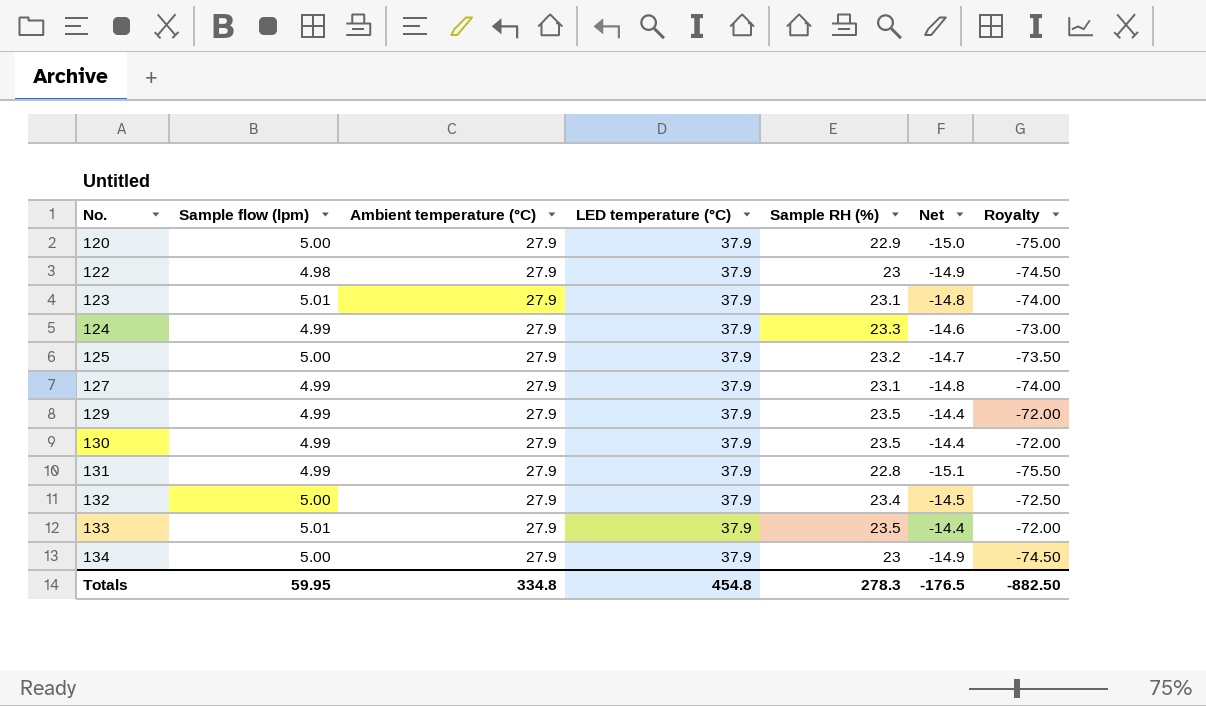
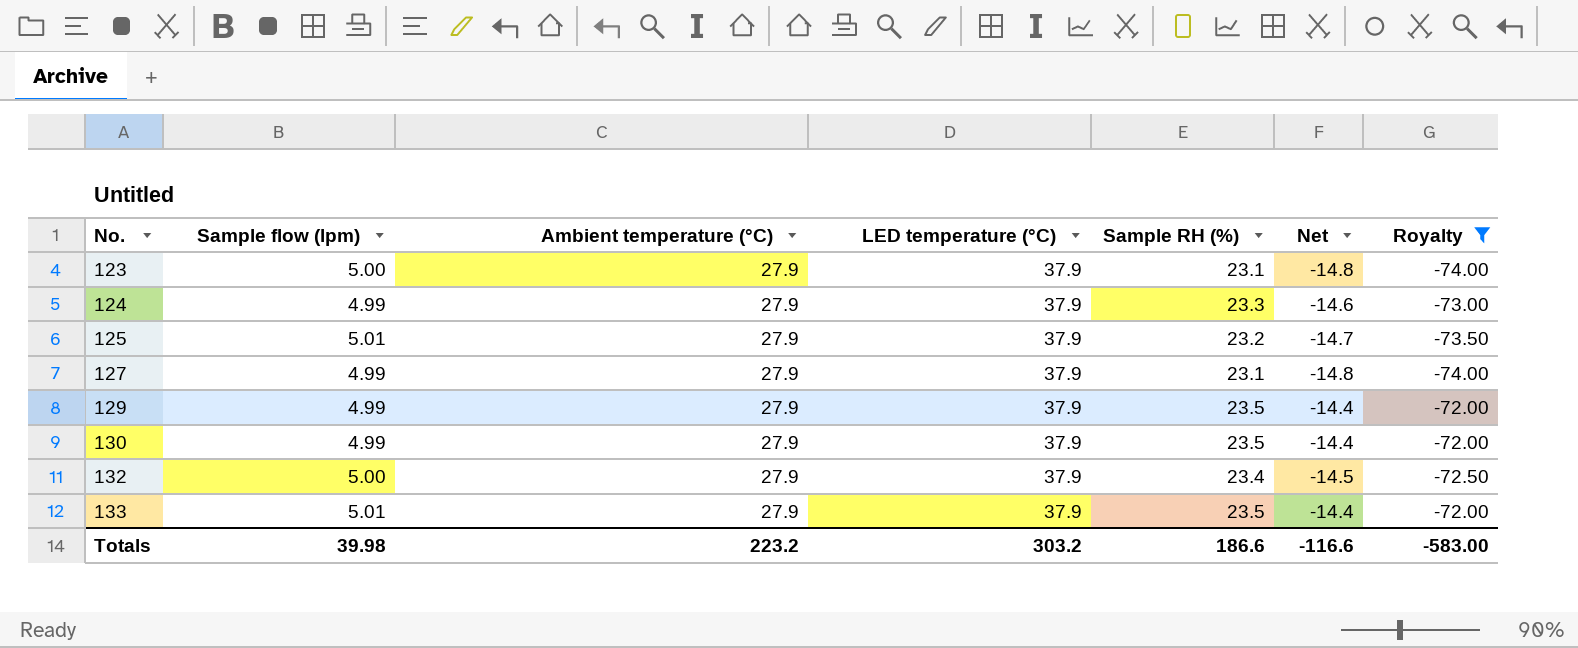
filter: none -> Royalty >= -74.00
123 | Sample flow (lpm): 5.01 -> 5.00
125 | Sample flow (lpm): 5.00 -> 5.01
Totals | Sample flow (lpm): 59.95 -> 39.98
Totals | Ambient temperature (°C): 334.8 -> 223.2
Totals | LED temperature (°C): 454.8 -> 303.2
Totals | Sample RH (%): 278.3 -> 186.6
Totals | Net: -176.5 -> -116.6
Totals | Royalty: -882.50 -> -583.00

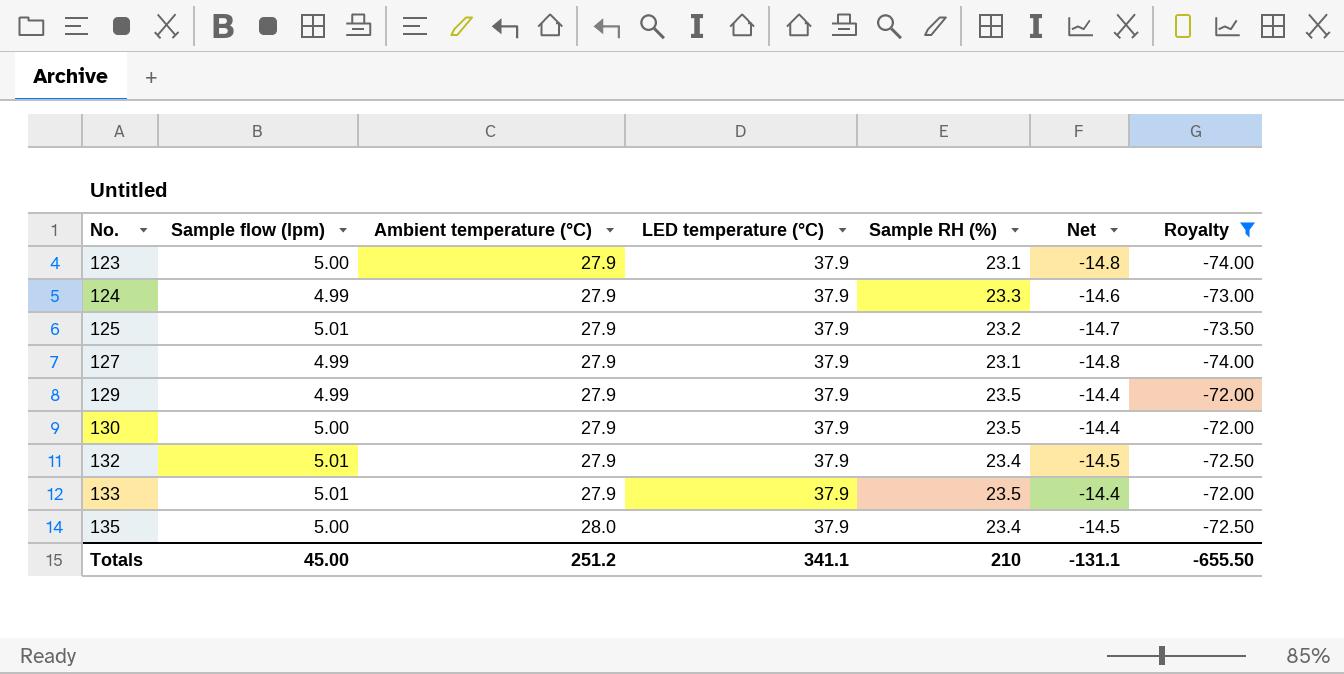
130 | Sample flow (lpm): 4.99 -> 5.00
132 | Sample flow (lpm): 5.00 -> 5.01
row 135: none -> 5.00 | 28.0 | 37.9 | 23.4 | -14.5 | -72.50
Totals | Sample flow (lpm): 39.98 -> 45.00
Totals | Ambient temperature (°C): 223.2 -> 251.2
Totals | LED temperature (°C): 303.2 -> 341.1
Totals | Sample RH (%): 186.6 -> 210
Totals | Net: -116.6 -> -131.1
Totals | Royalty: -583.00 -> -655.50

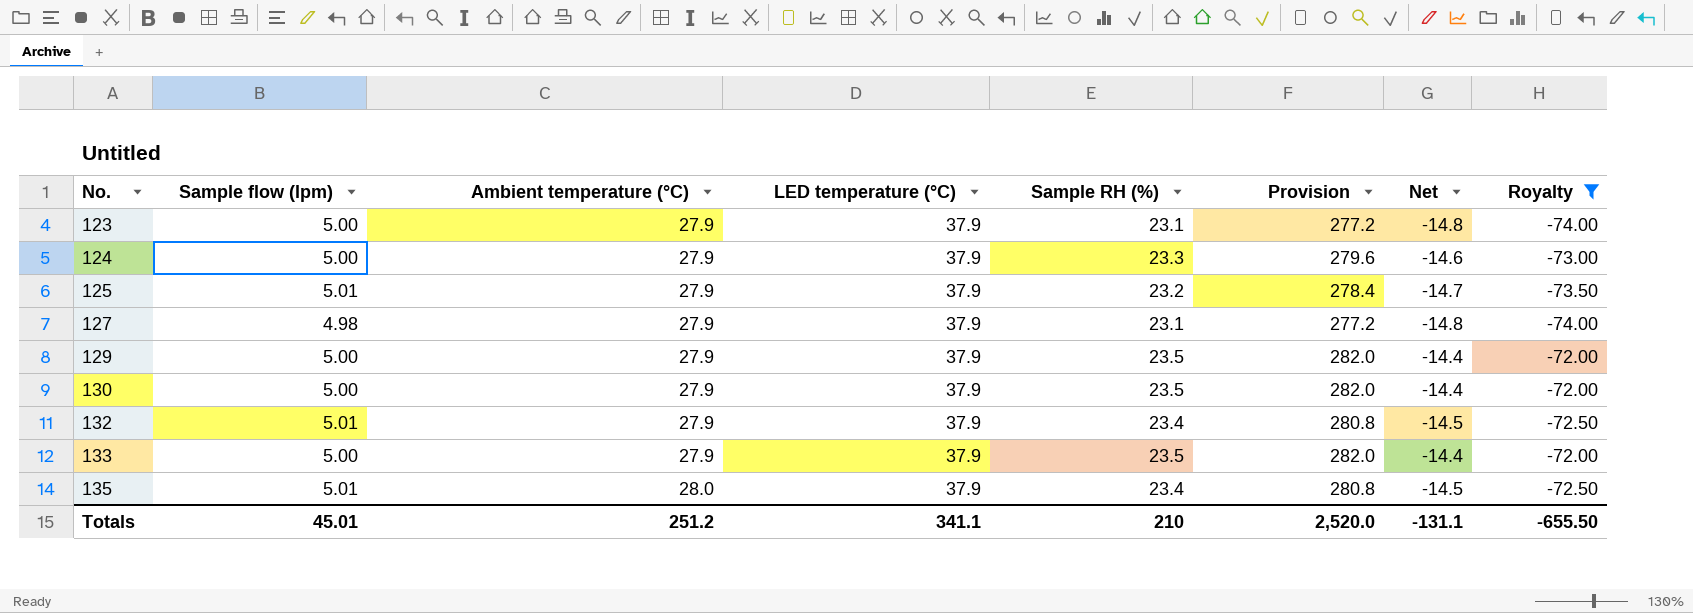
column Provision | formula: none -> [Sample RH (%)] * 12
124 | Sample flow (lpm): 4.99 -> 5.00
127 | Sample flow (lpm): 4.99 -> 4.98
129 | Sample flow (lpm): 4.99 -> 5.00
133 | Sample flow (lpm): 5.01 -> 5.00
135 | Sample flow (lpm): 5.00 -> 5.01
Totals | Sample flow (lpm): 45.00 -> 45.01

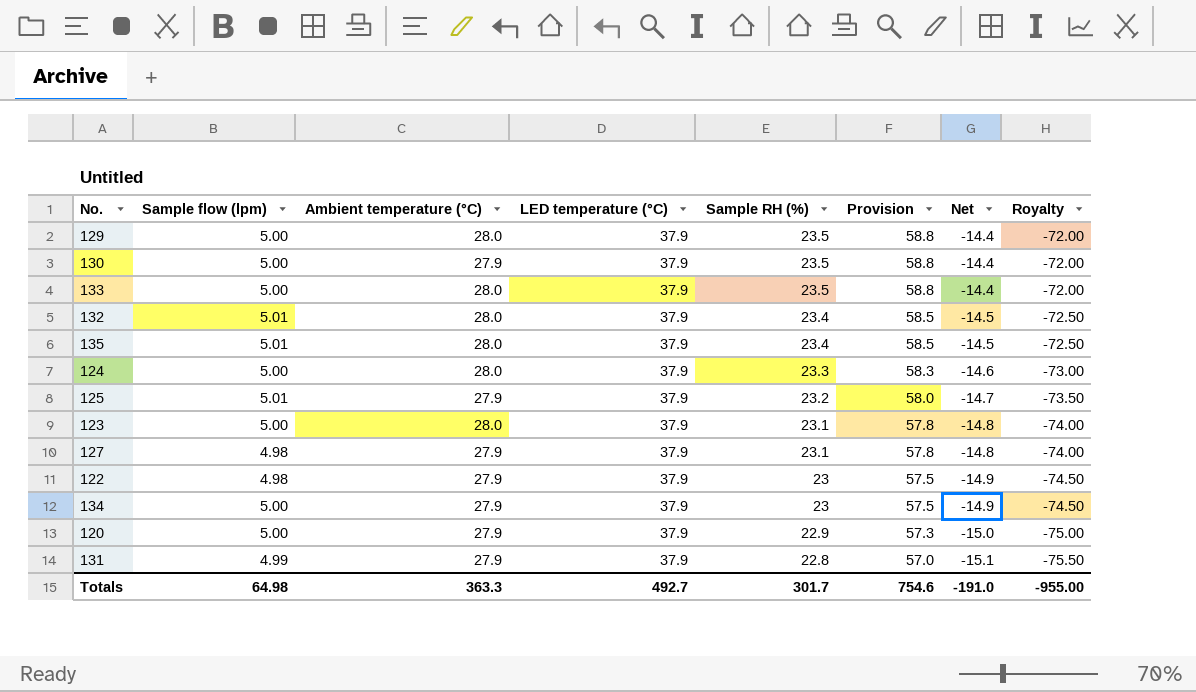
filter: Royalty >= -74.00 -> none
row order: No. ascending -> Sample RH (%) descending
column Provision | formula: [Sample RH (%)] * 12 -> [Sample RH (%)] * 2.5
129 | Ambient temperature (°C): 27.9 -> 28.0
133 | Ambient temperature (°C): 27.9 -> 28.0
132 | Ambient temperature (°C): 27.9 -> 28.0
124 | Ambient temperature (°C): 27.9 -> 28.0
123 | Ambient temperature (°C): 27.9 -> 28.0
Totals | Sample flow (lpm): 45.01 -> 64.98
Totals | Ambient temperature (°C): 251.2 -> 363.3
Totals | LED temperature (°C): 341.1 -> 492.7
Totals | Sample RH (%): 210 -> 301.7
Totals | Provision: 2,520.0 -> 754.6
Totals | Net: -131.1 -> -191.0
Totals | Royalty: -655.50 -> -955.00

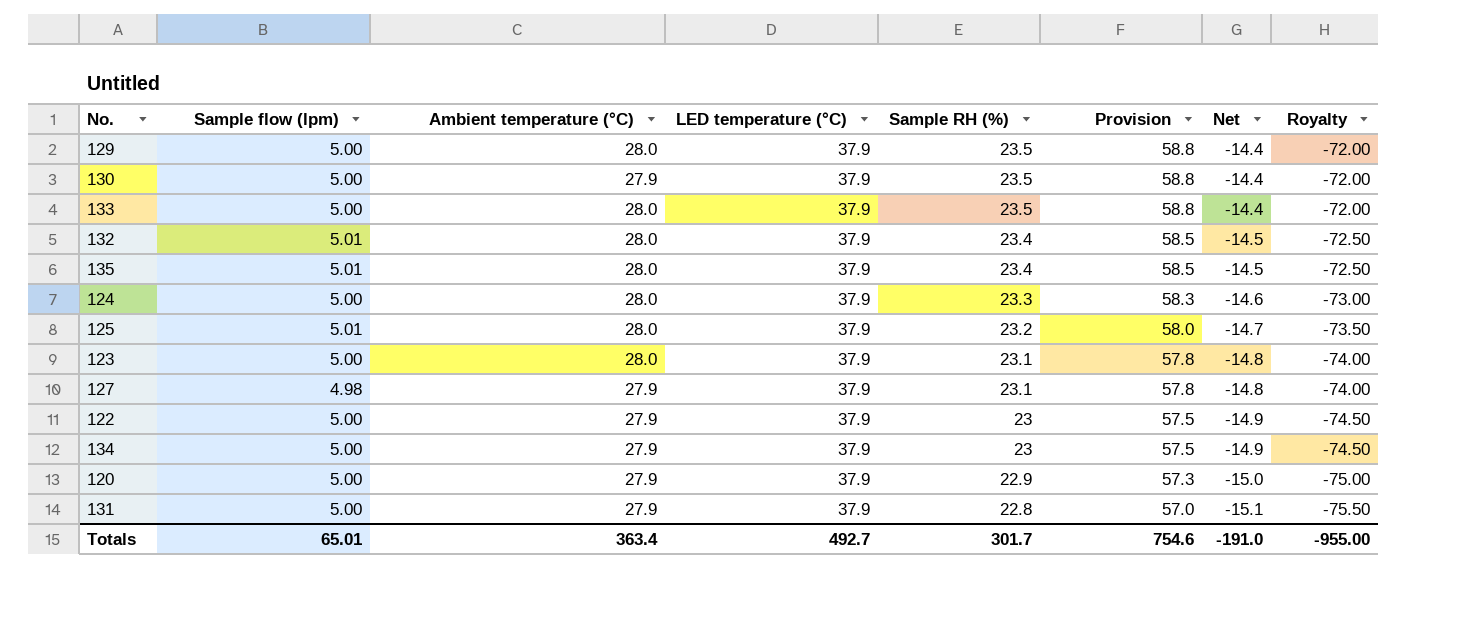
125 | Ambient temperature (°C): 27.9 -> 28.0
122 | Sample flow (lpm): 4.98 -> 5.00
131 | Sample flow (lpm): 4.99 -> 5.00
Totals | Sample flow (lpm): 64.98 -> 65.01
Totals | Ambient temperature (°C): 363.3 -> 363.4

